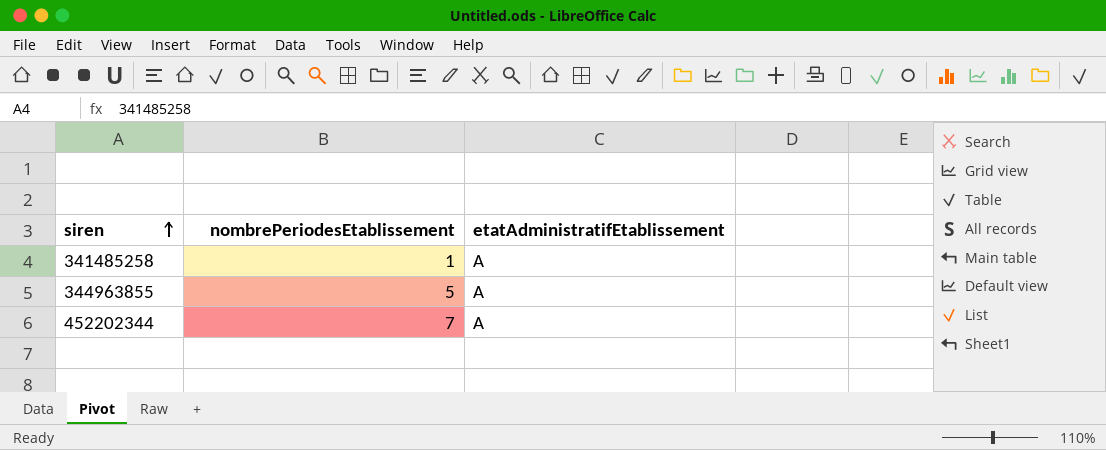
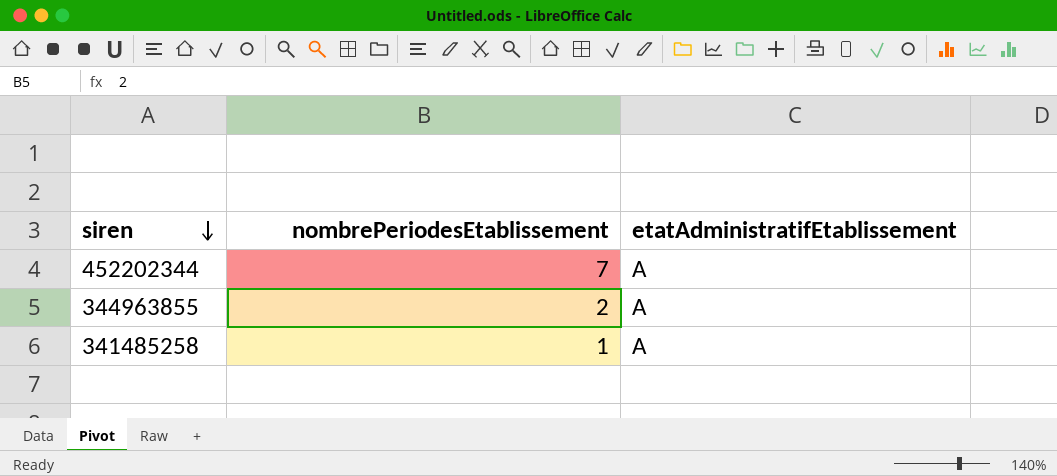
row order: siren ascending -> siren descending
344963855 | nombrePeriodesEtablissement: 5 -> 2

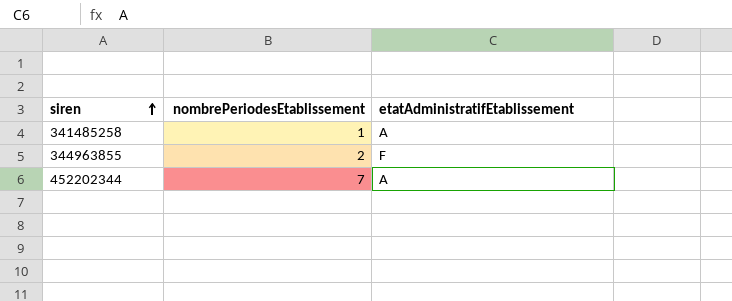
row order: siren descending -> siren ascending
344963855 | etatAdministratifEtablissement: A -> F

